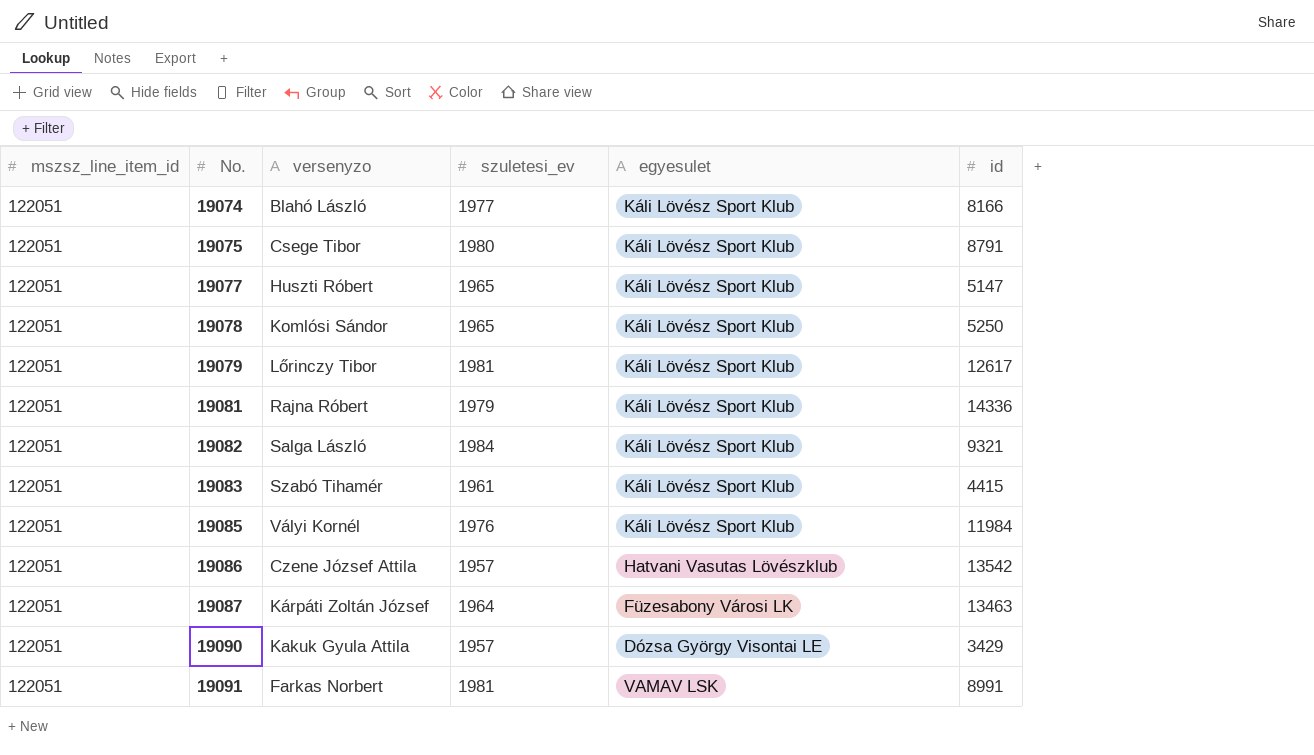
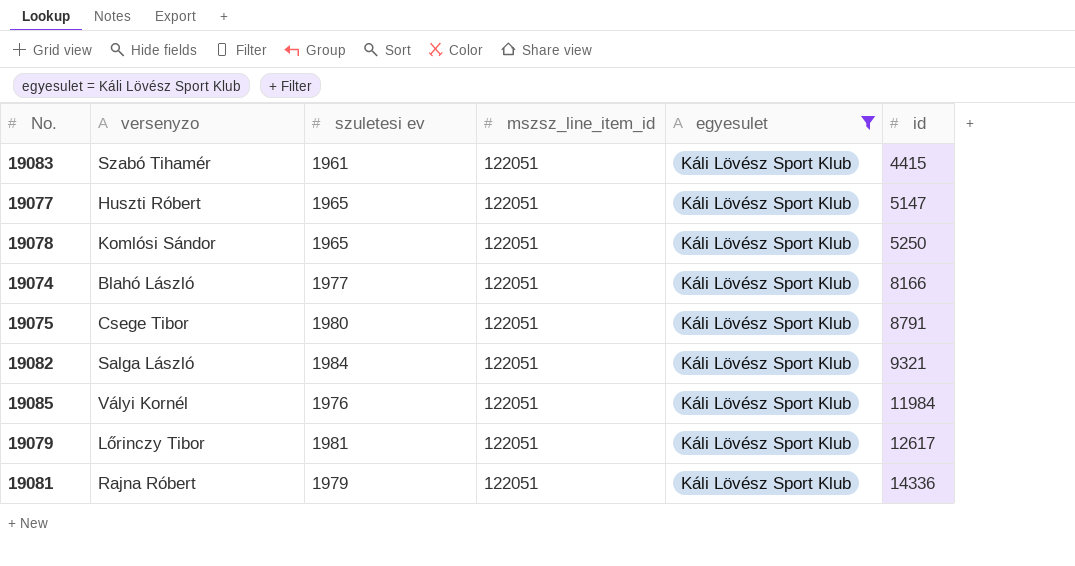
filter: none -> egyesulet = Káli Lövész Sport Klub
row order: No. ascending -> id ascending
column name: szuletesi_ev -> szuletesi ev
column mszsz_line_item_id | position: 1 -> 4

